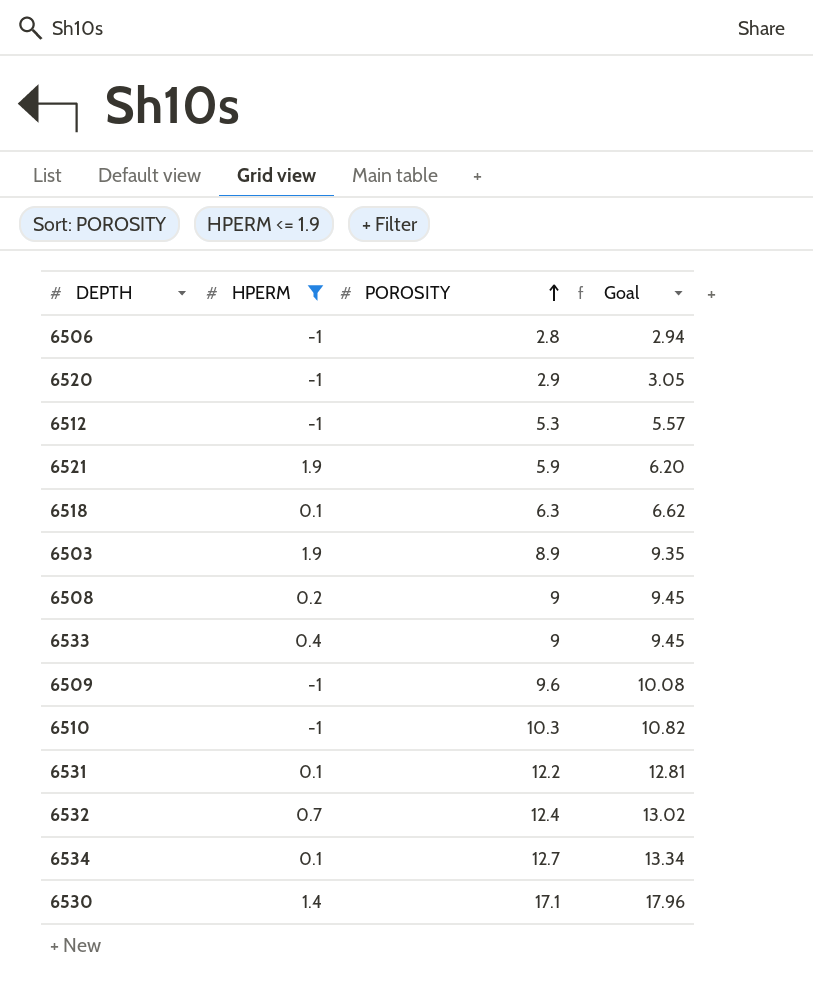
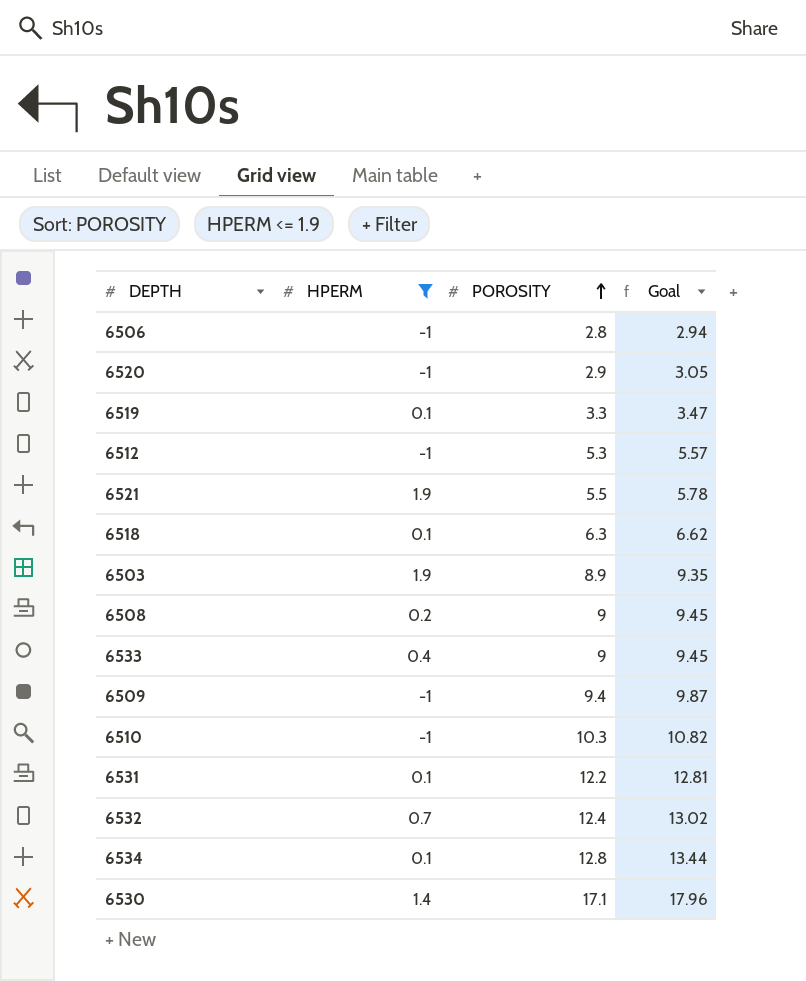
row 6519: none -> 0.1 | 3.3 | 3.47
6521 | POROSITY: 5.9 -> 5.5
6521 | Goal: 6.20 -> 5.78
6509 | POROSITY: 9.6 -> 9.4
6509 | Goal: 10.08 -> 9.87
6534 | POROSITY: 12.7 -> 12.8
6534 | Goal: 13.34 -> 13.44

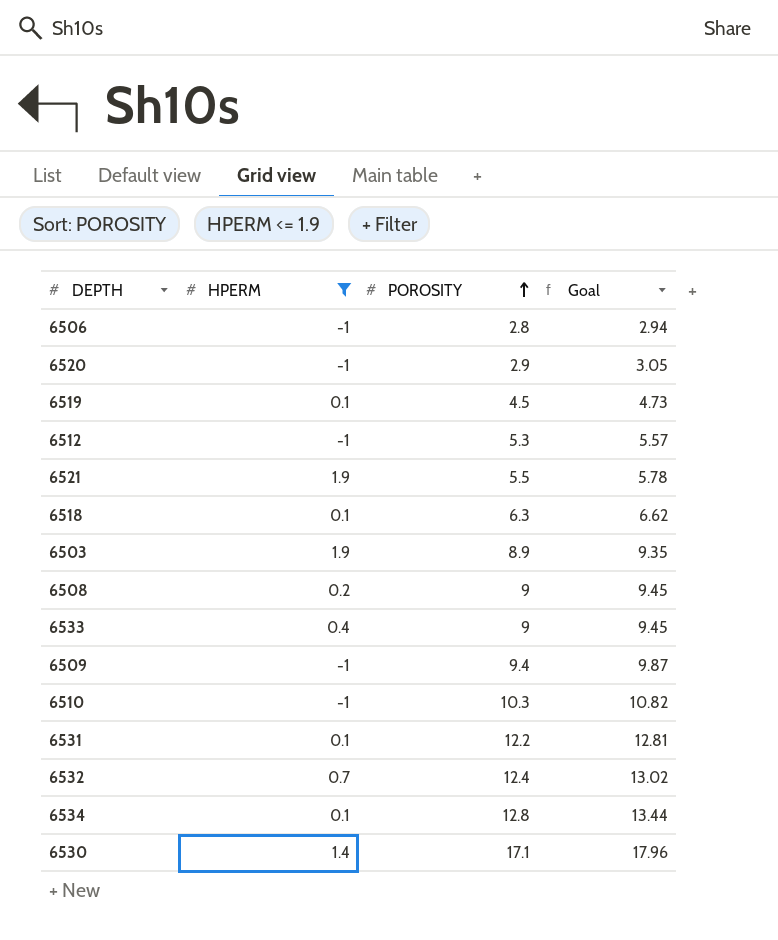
6519 | POROSITY: 3.3 -> 4.5
6519 | Goal: 3.47 -> 4.73

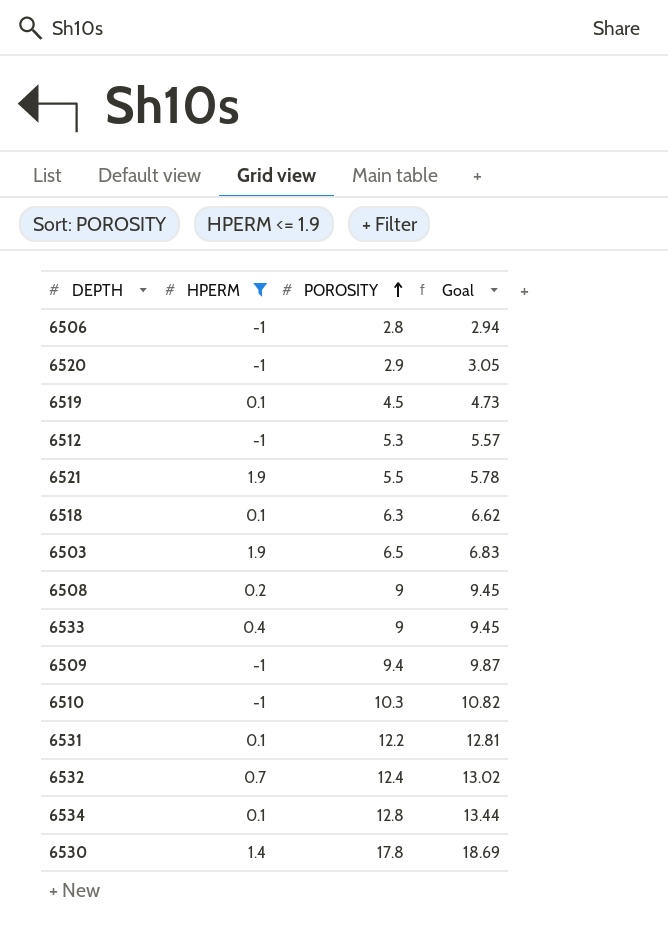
6503 | POROSITY: 8.9 -> 6.5
6503 | Goal: 9.35 -> 6.83
6530 | POROSITY: 17.1 -> 17.8
6530 | Goal: 17.96 -> 18.69

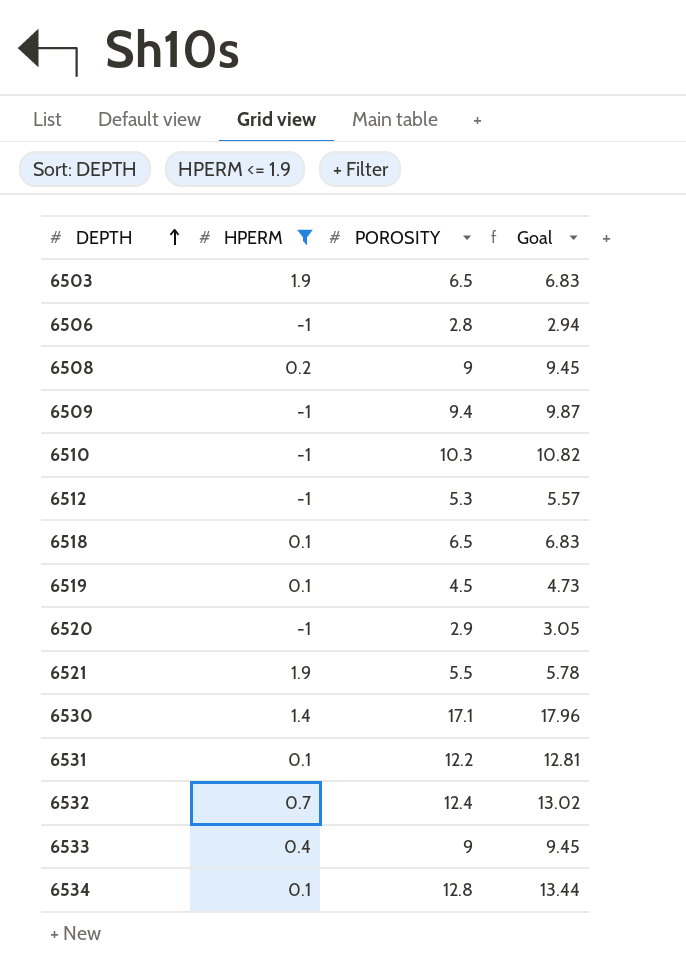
row order: POROSITY ascending -> DEPTH ascending
6518 | POROSITY: 6.3 -> 6.5
6518 | Goal: 6.62 -> 6.83
6530 | POROSITY: 17.8 -> 17.1
6530 | Goal: 18.69 -> 17.96

